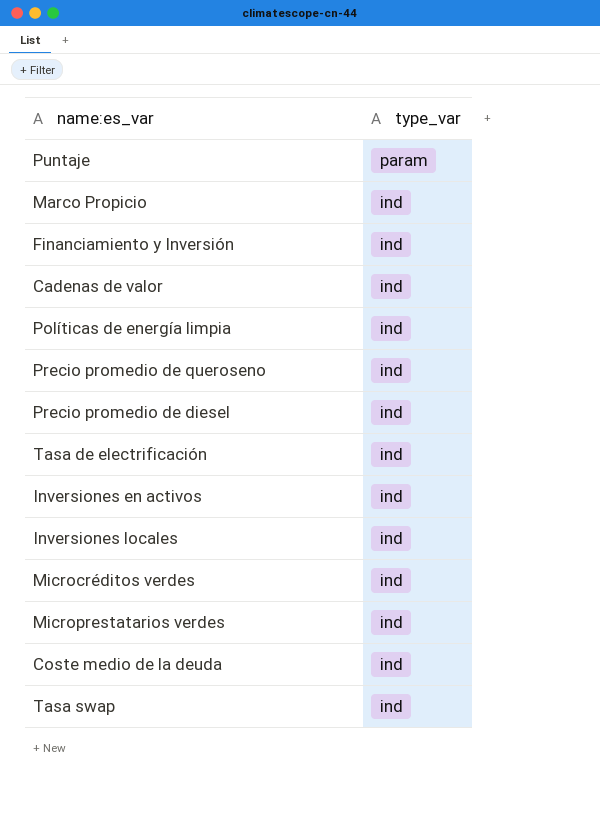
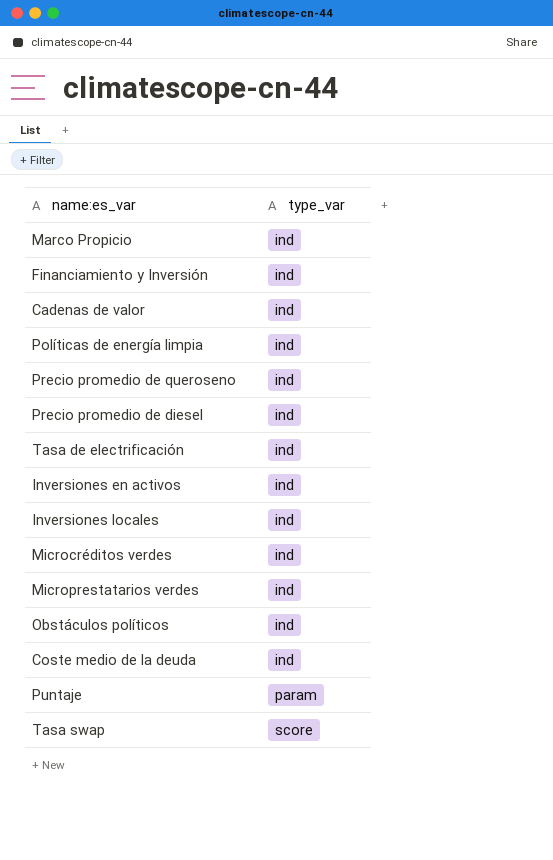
row order: type_var descending -> type_var ascending
row Obstáculos políticos: none -> ind
Tasa swap | type_var: ind -> score

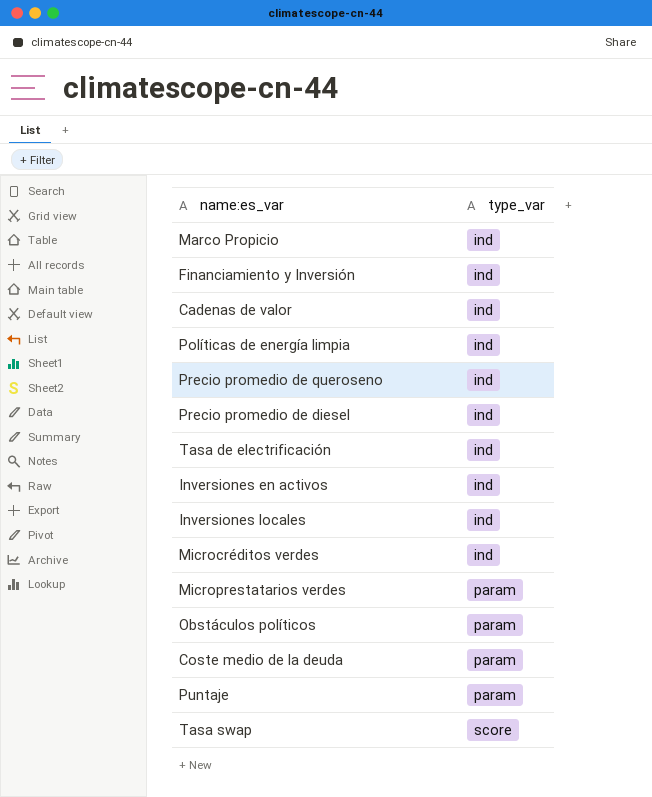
Microprestatarios verdes | type_var: ind -> param
Obstáculos políticos | type_var: ind -> param
Coste medio de la deuda | type_var: ind -> param

